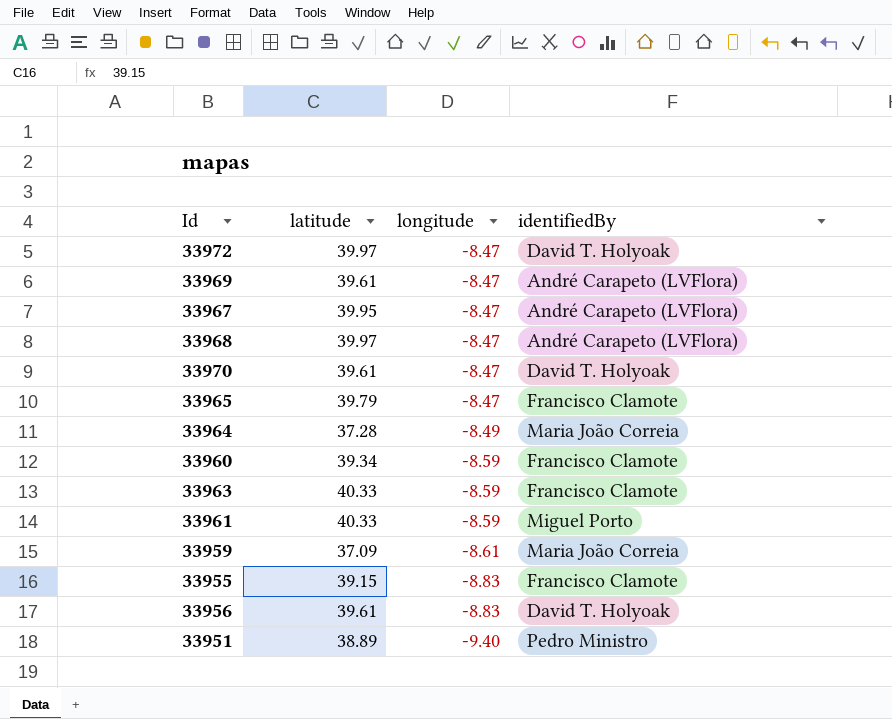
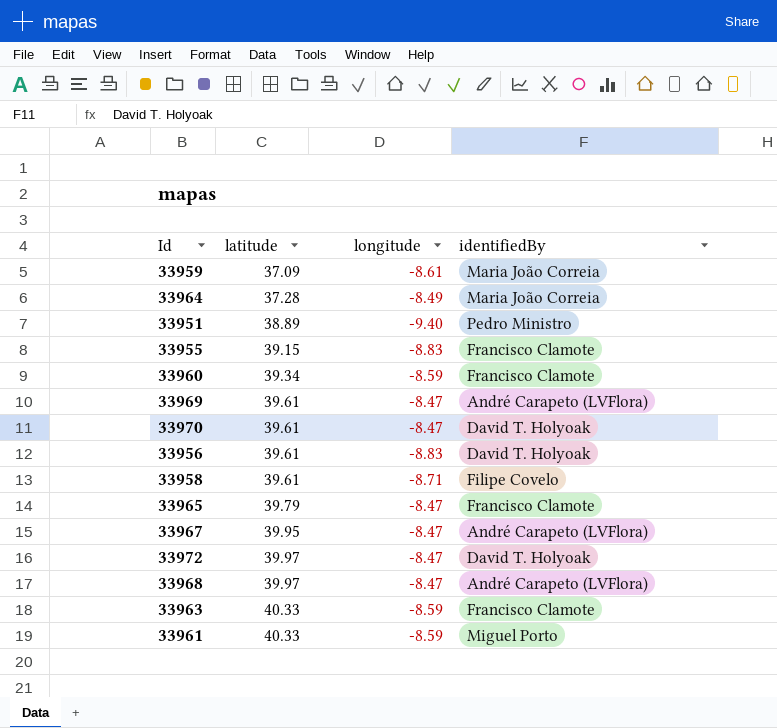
row order: longitude descending -> latitude ascending
row 33958: none -> 39.61 | -8.71 | Filipe Covelo

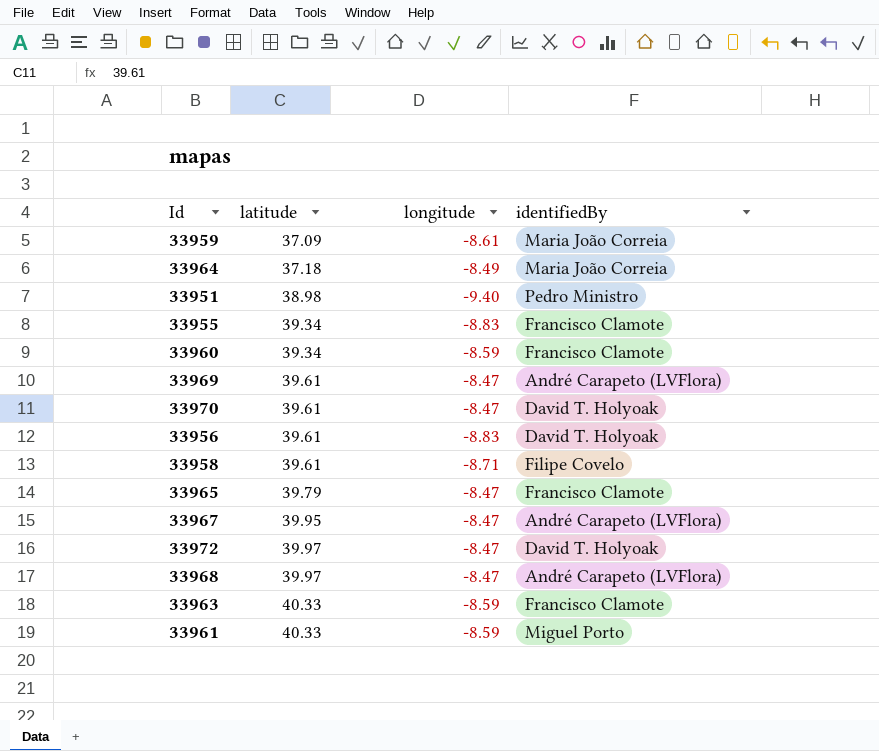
33964 | latitude: 37.28 -> 37.18
33951 | latitude: 38.89 -> 38.98
33955 | latitude: 39.15 -> 39.34

